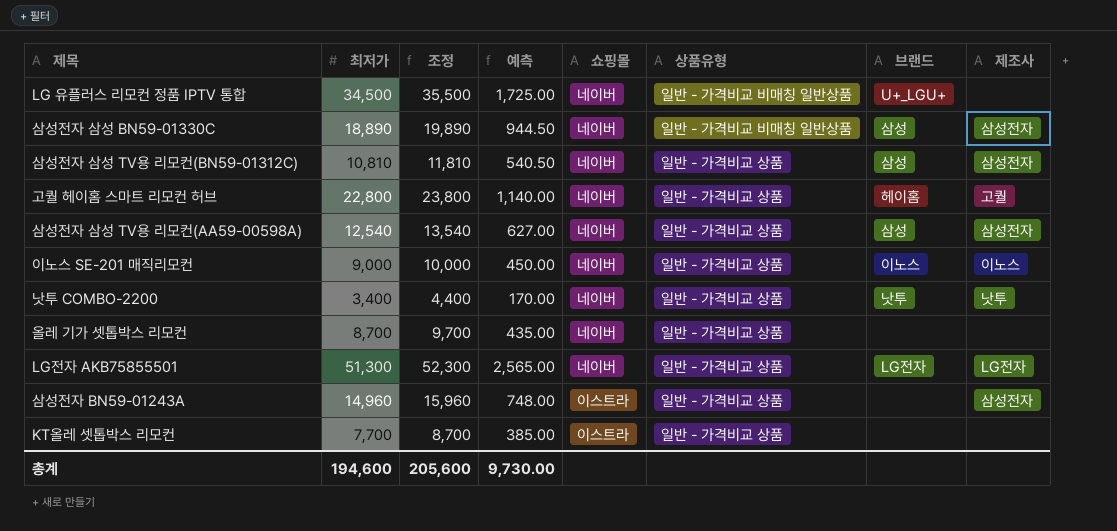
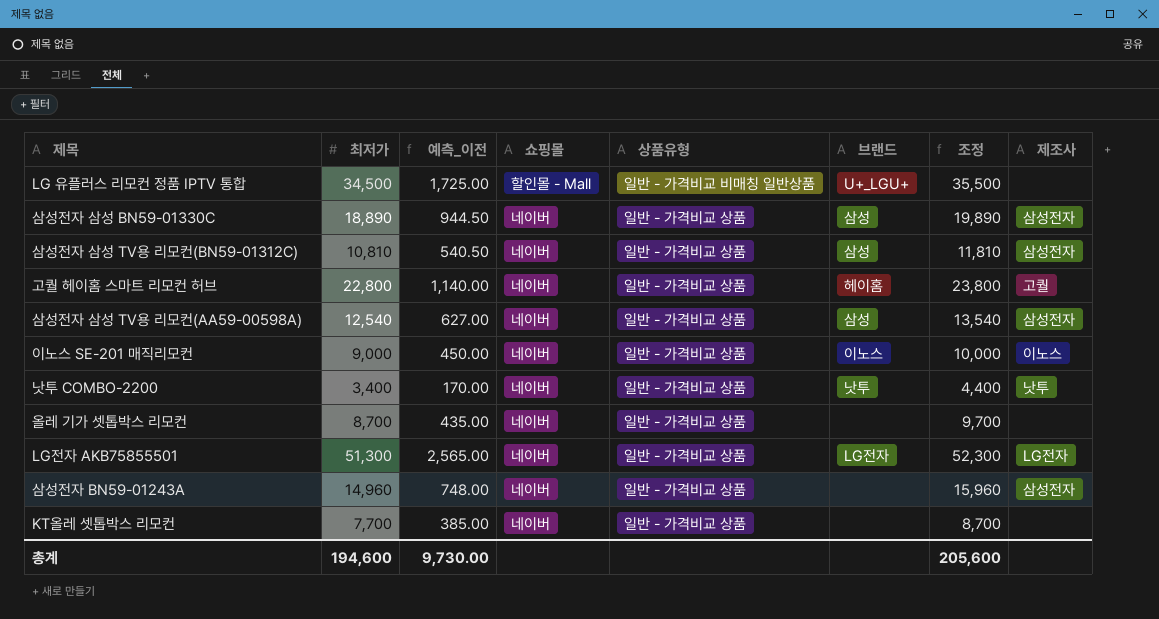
column name: 예측 -> 예측_이전
column 조정 | position: 3 -> 7
LG 유플러스 리모컨 정품 IPTV 통합 | 쇼핑몰: 네이버 -> 할인몰 - Mall
삼성전자 삼성 BN59-01330C | 상품유형: 일반 - 가격비교 비매칭 일반상품 -> 일반 - 가격비교 상품
삼성전자 BN59-01243A | 쇼핑몰: 이스트라 -> 네이버
KT올레 셋톱박스 리모컨 | 쇼핑몰: 이스트라 -> 네이버

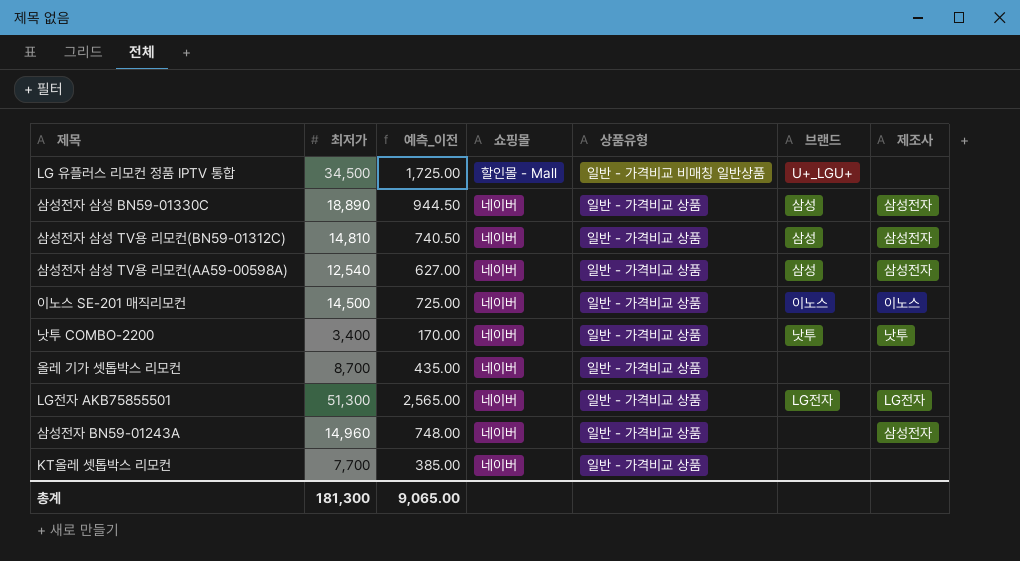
column 조정 | formula: [최저가] + 1000 -> none
row 고퀄 헤이홈 스마트 리모컨 허브: 22,800 | 1,140.00 | 네이버 | 일반 - 가격비교 상품 | 헤이홈 | 23,800 | 고퀄 -> none
삼성전자 삼성 TV용 리모컨(BN59-01312C) | 최저가: 10,810 -> 14,810
삼성전자 삼성 TV용 리모컨(BN59-01312C) | 예측_이전: 540.50 -> 740.50
이노스 SE-201 매직리모컨 | 최저가: 9,000 -> 14,500
이노스 SE-201 매직리모컨 | 예측_이전: 450.00 -> 725.00
총계 | 최저가: 194,600 -> 181,300
총계 | 예측_이전: 9,730.00 -> 9,065.00

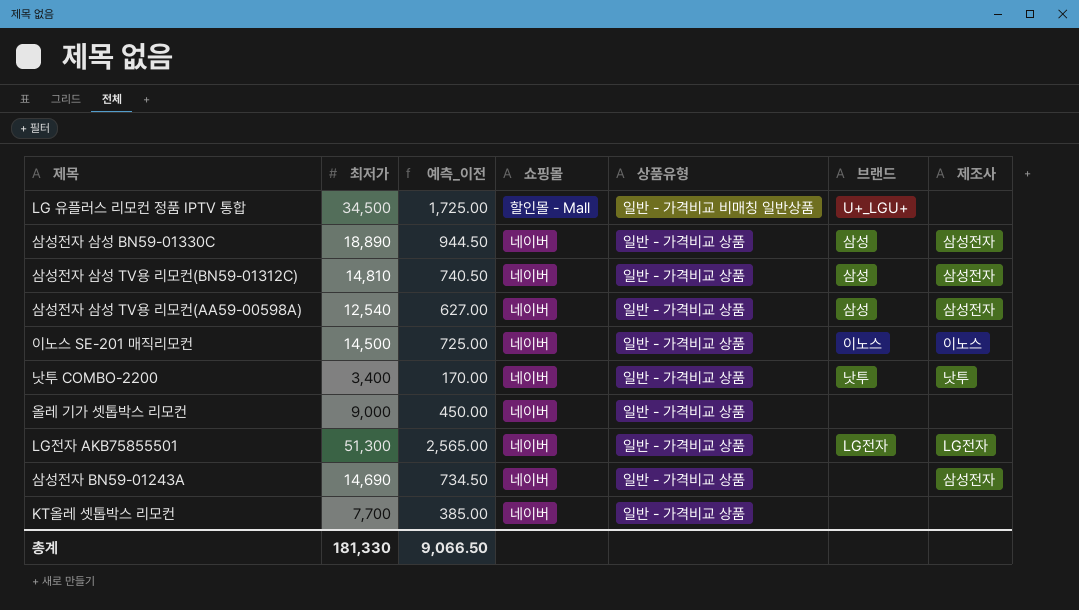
올레 기가 셋톱박스 리모컨 | 최저가: 8,700 -> 9,000
올레 기가 셋톱박스 리모컨 | 예측_이전: 435.00 -> 450.00
삼성전자 BN59-01243A | 최저가: 14,960 -> 14,690
삼성전자 BN59-01243A | 예측_이전: 748.00 -> 734.50
총계 | 최저가: 181,300 -> 181,330
총계 | 예측_이전: 9,065.00 -> 9,066.50

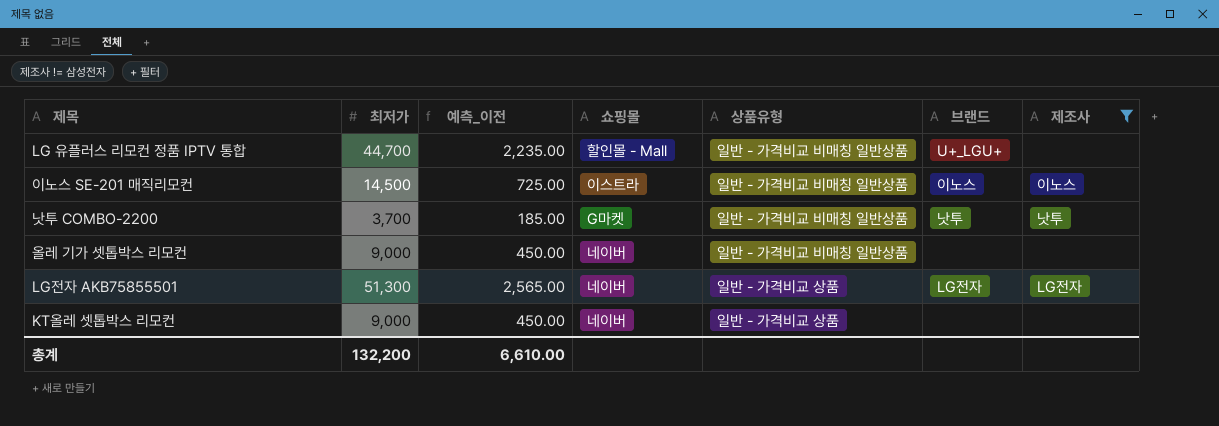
filter: none -> 제조사 != 삼성전자
LG 유플러스 리모컨 정품 IPTV 통합 | 최저가: 34,500 -> 44,700
LG 유플러스 리모컨 정품 IPTV 통합 | 예측_이전: 1,725.00 -> 2,235.00
이노스 SE-201 매직리모컨 | 쇼핑몰: 네이버 -> 이스트라
이노스 SE-201 매직리모컨 | 상품유형: 일반 - 가격비교 상품 -> 일반 - 가격비교 비매칭 일반상품
낫투 COMBO-2200 | 최저가: 3,400 -> 3,700
낫투 COMBO-2200 | 예측_이전: 170.00 -> 185.00
낫투 COMBO-2200 | 쇼핑몰: 네이버 -> G마켓
낫투 COMBO-2200 | 상품유형: 일반 - 가격비교 상품 -> 일반 - 가격비교 비매칭 일반상품
올레 기가 셋톱박스 리모컨 | 상품유형: 일반 - 가격비교 상품 -> 일반 - 가격비교 비매칭 일반상품
KT올레 셋톱박스 리모컨 | 최저가: 7,700 -> 9,000
KT올레 셋톱박스 리모컨 | 예측_이전: 385.00 -> 450.00
총계 | 최저가: 181,330 -> 132,200
총계 | 예측_이전: 9,066.50 -> 6,610.00

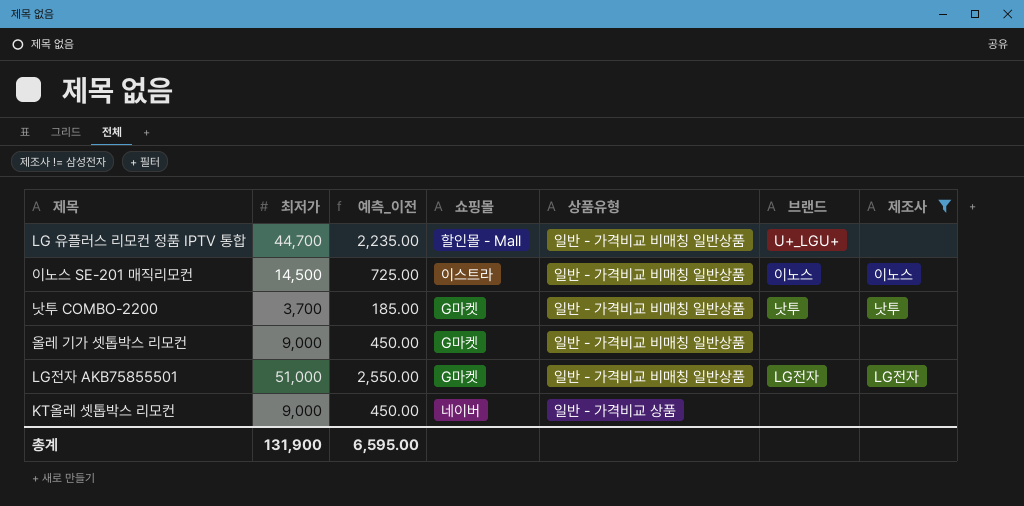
올레 기가 셋톱박스 리모컨 | 쇼핑몰: 네이버 -> G마켓
LG전자 AKB75855501 | 최저가: 51,300 -> 51,000
LG전자 AKB75855501 | 예측_이전: 2,565.00 -> 2,550.00
LG전자 AKB75855501 | 쇼핑몰: 네이버 -> G마켓
LG전자 AKB75855501 | 상품유형: 일반 - 가격비교 상품 -> 일반 - 가격비교 비매칭 일반상품
총계 | 최저가: 132,200 -> 131,900
총계 | 예측_이전: 6,610.00 -> 6,595.00

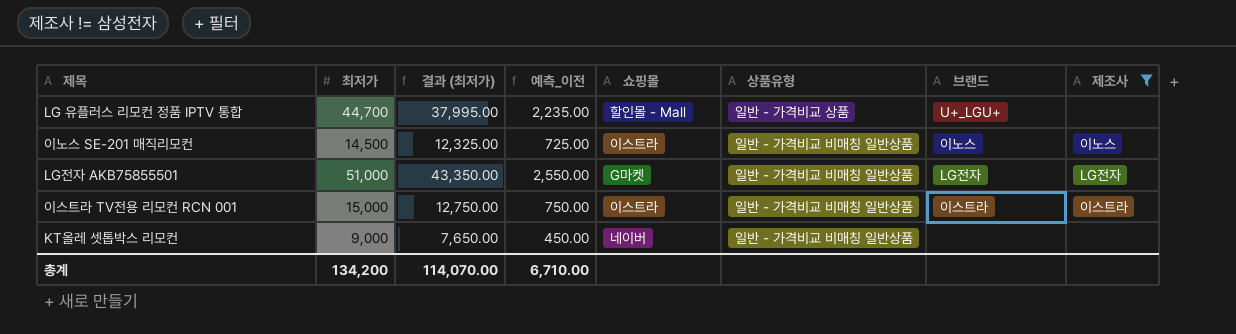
column 결과 (최저가) | formula: none -> [최저가] * 0.85
row 낫투 COMBO-2200: 3,700 | 185.00 | G마켓 | 일반 - 가격비교 비매칭 일반상품 | 낫투 | 낫투 -> none
row 올레 기가 셋톱박스 리모컨: 9,000 | 450.00 | G마켓 | 일반 - 가격비교 비매칭 일반상품 | none | none -> none
LG 유플러스 리모컨 정품 IPTV 통합 | 상품유형: 일반 - 가격비교 비매칭 일반상품 -> 일반 - 가격비교 상품
row 이스트라 TV전용 리모컨 RCN 001: none -> 15,000 | 12,750.00 | 750.00 | 이스트라 | 일반 - 가격비교 비매칭 일반상품 | 이스트라 | 이스트라
KT올레 셋톱박스 리모컨 | 상품유형: 일반 - 가격비교 상품 -> 일반 - 가격비교 비매칭 일반상품
총계 | 최저가: 131,900 -> 134,200
총계 | 예측_이전: 6,595.00 -> 6,710.00

